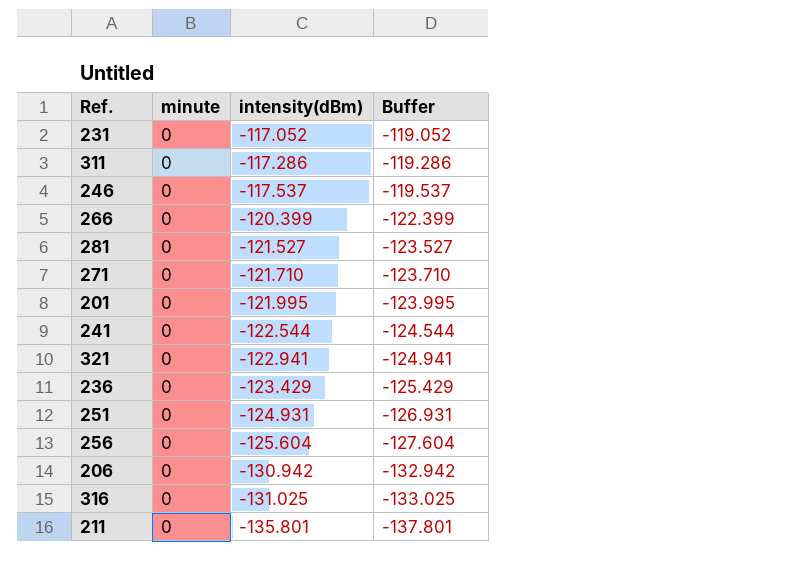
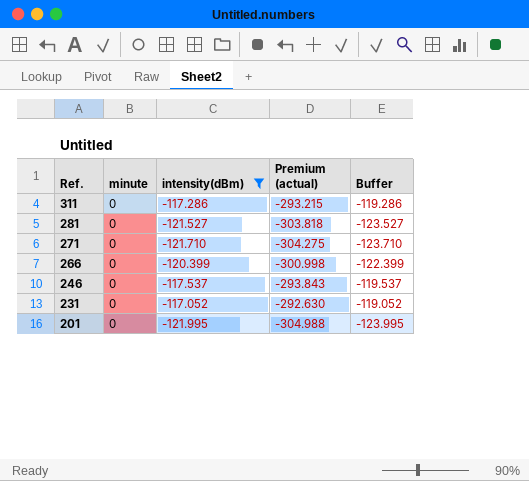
filter: none -> intensity(dBm) >= -121.995
row order: intensity(dBm) descending -> Ref. descending
column Premium (actual) | formula: none -> [intensity(dBm)] * 2.5

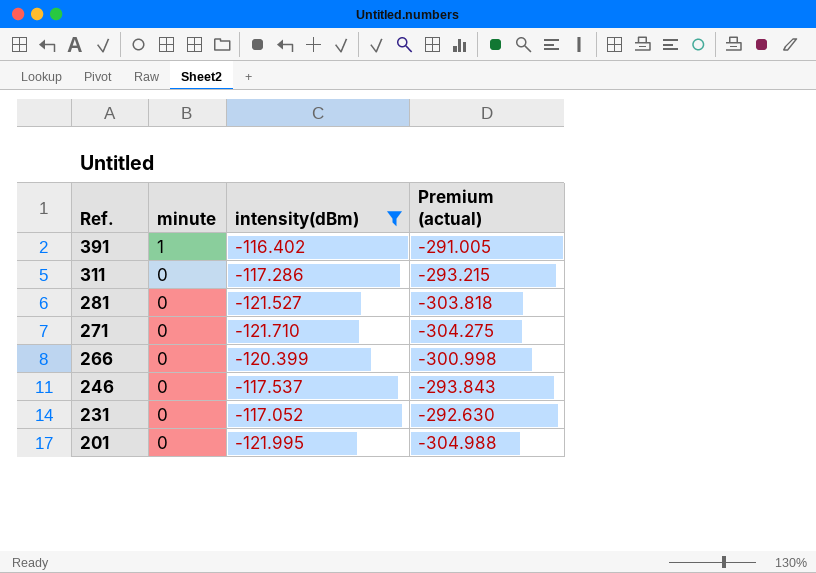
column Buffer | formula: [intensity(dBm)] - 2 -> none
row 391: none -> 1 | -116.402 | -291.005

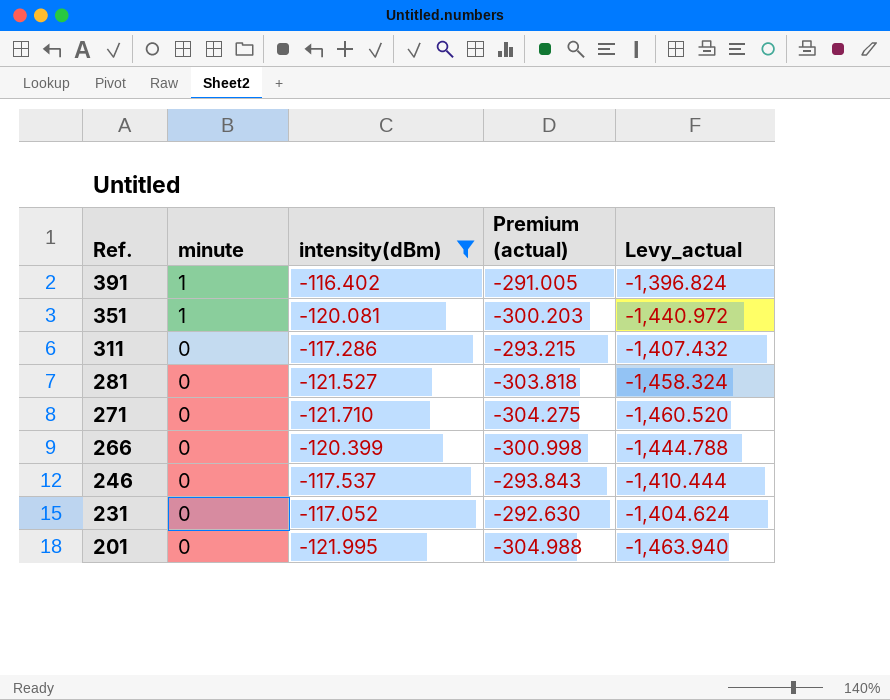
column Levy_actual | formula: none -> [intensity(dBm)] * 12
row 351: none -> 1 | -120.081 | -300.203 | -1,440.972

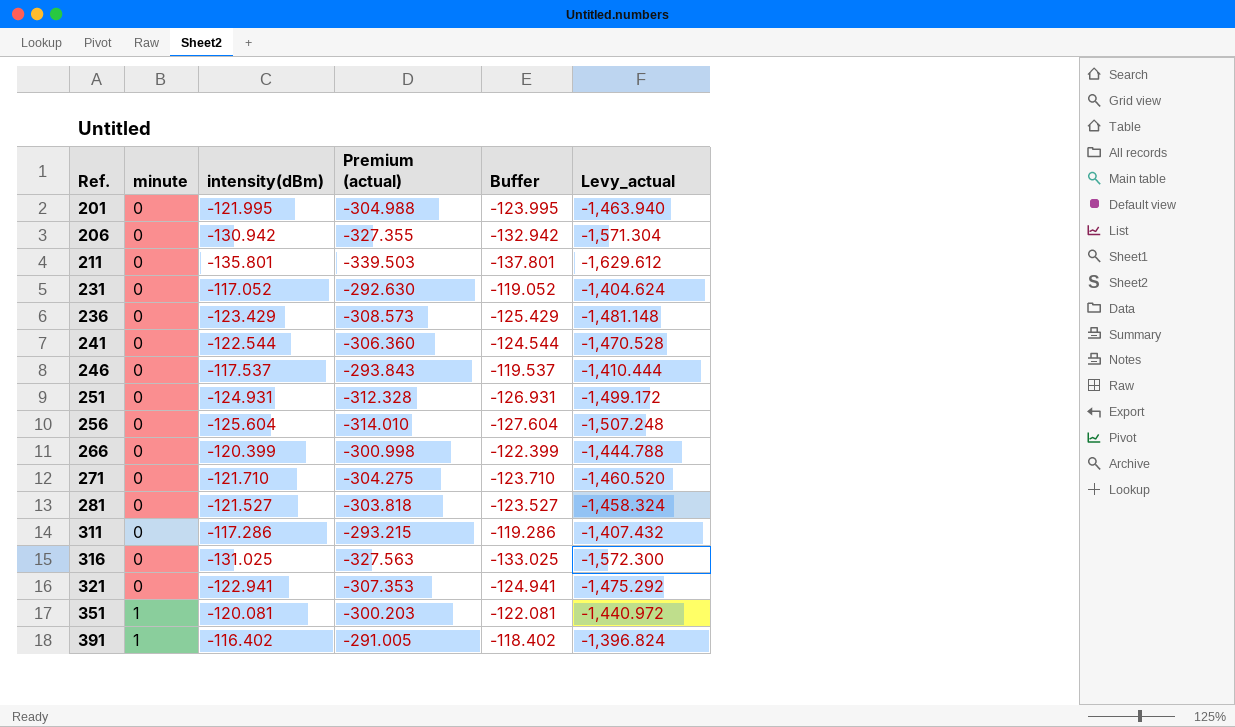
filter: intensity(dBm) >= -121.995 -> none
row order: Ref. descending -> Ref. ascending
column Buffer | formula: none -> [intensity(dBm)] - 2

